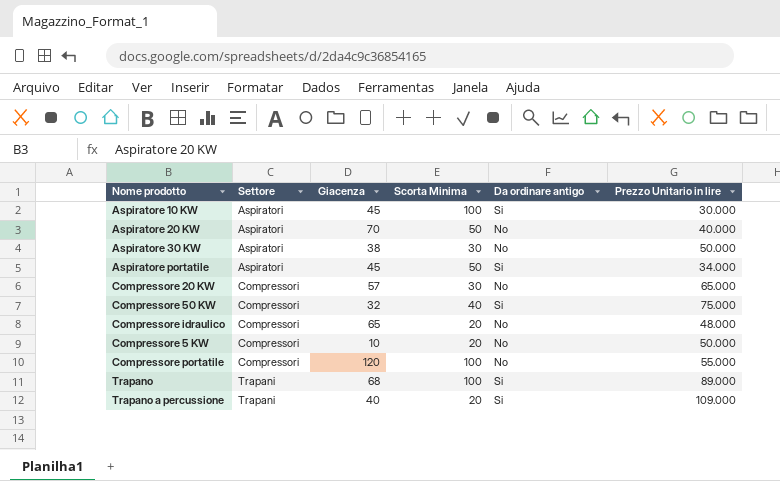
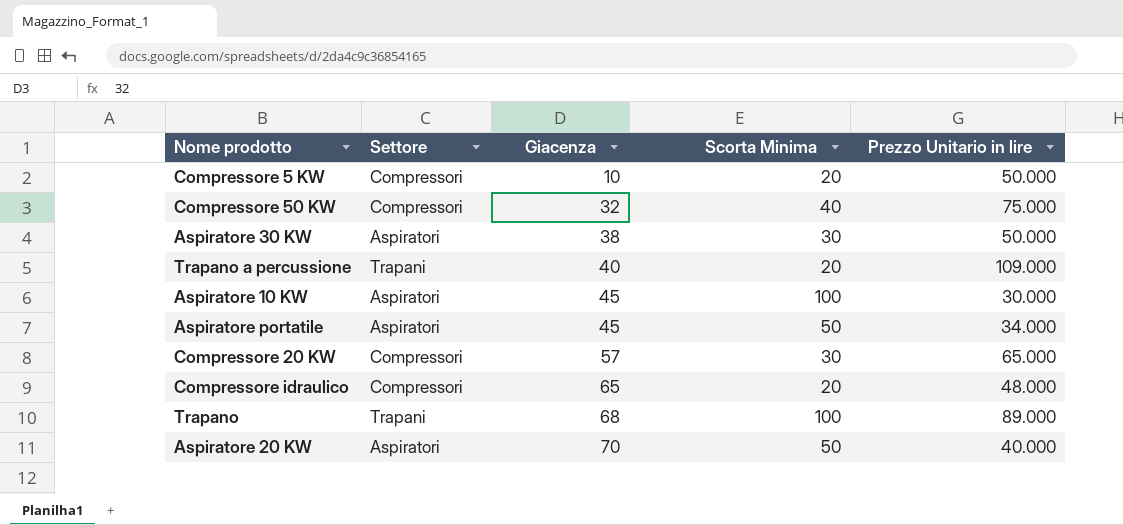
row order: Settore ascending -> Giacenza ascending
column Da ordinare antigo | position: 5 -> none
row Compressore portatile: Compressori | 120 | 100 | No | 55.000 -> none

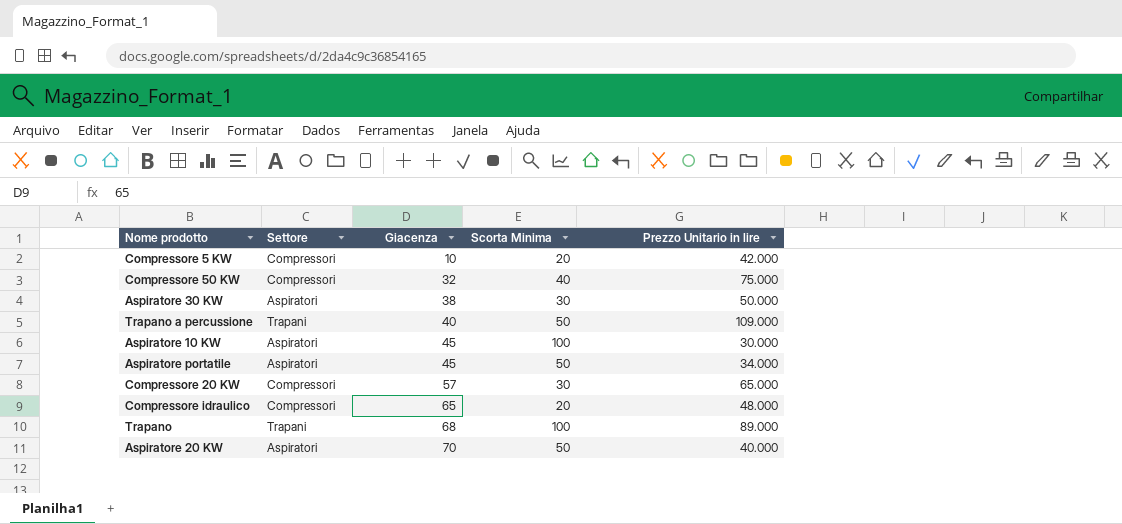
Compressore 5 KW | Prezzo Unitario in lire: 50.000 -> 42.000
Trapano a percussione | Scorta Minima: 20 -> 50

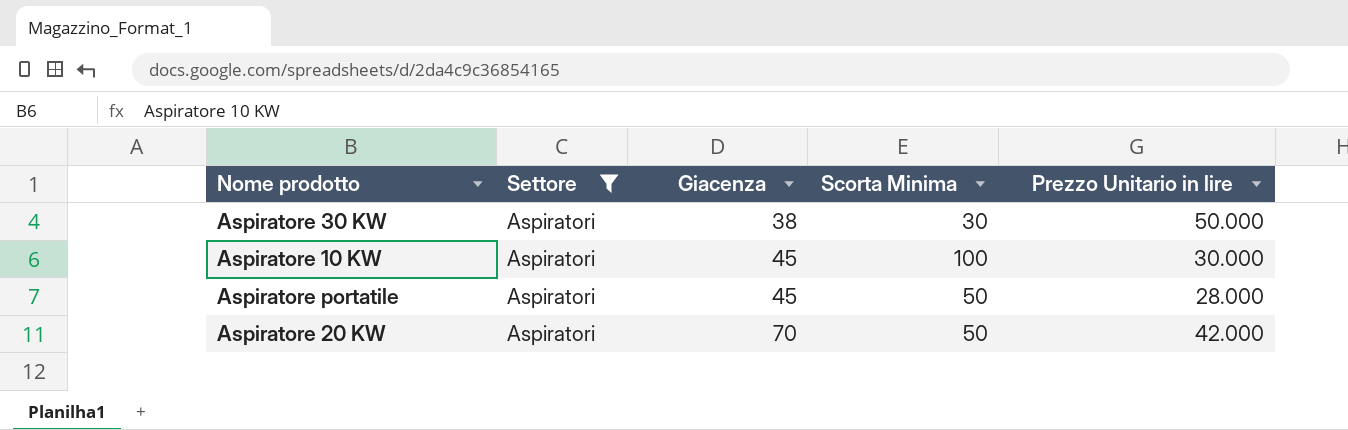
filter: none -> Settore = Aspiratori
Aspiratore portatile | Prezzo Unitario in lire: 34.000 -> 28.000
Aspiratore 20 KW | Prezzo Unitario in lire: 40.000 -> 42.000

